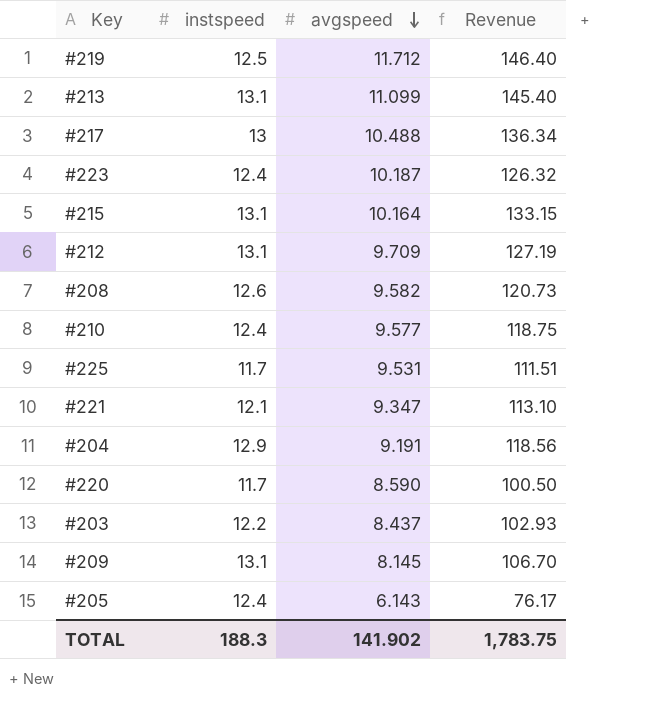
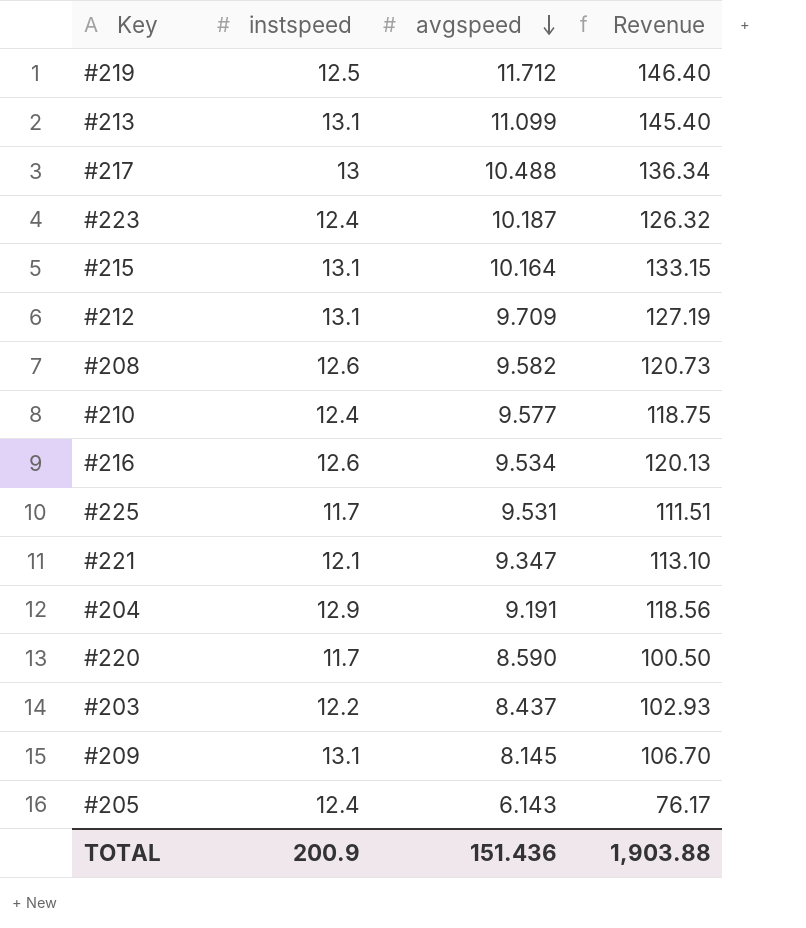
row #216: none -> 12.6 | 9.534 | 120.13
TOTAL | instspeed: 188.3 -> 200.9
TOTAL | avgspeed: 141.902 -> 151.436
TOTAL | Revenue: 1,783.75 -> 1,903.88

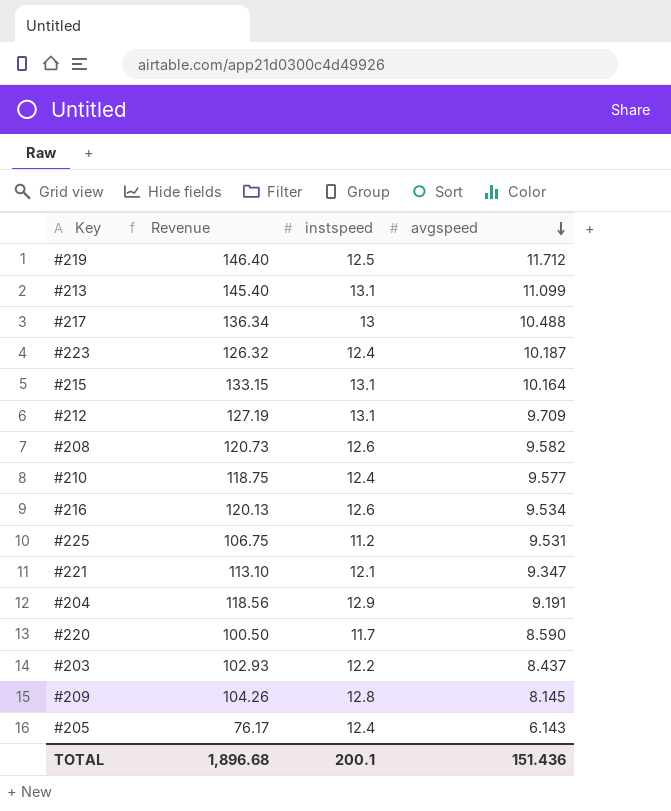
column Revenue | position: 4 -> 2
#225 | Revenue: 111.51 -> 106.75
#225 | instspeed: 11.7 -> 11.2
#209 | Revenue: 106.70 -> 104.26
#209 | instspeed: 13.1 -> 12.8
TOTAL | Revenue: 1,903.88 -> 1,896.68
TOTAL | instspeed: 200.9 -> 200.1

